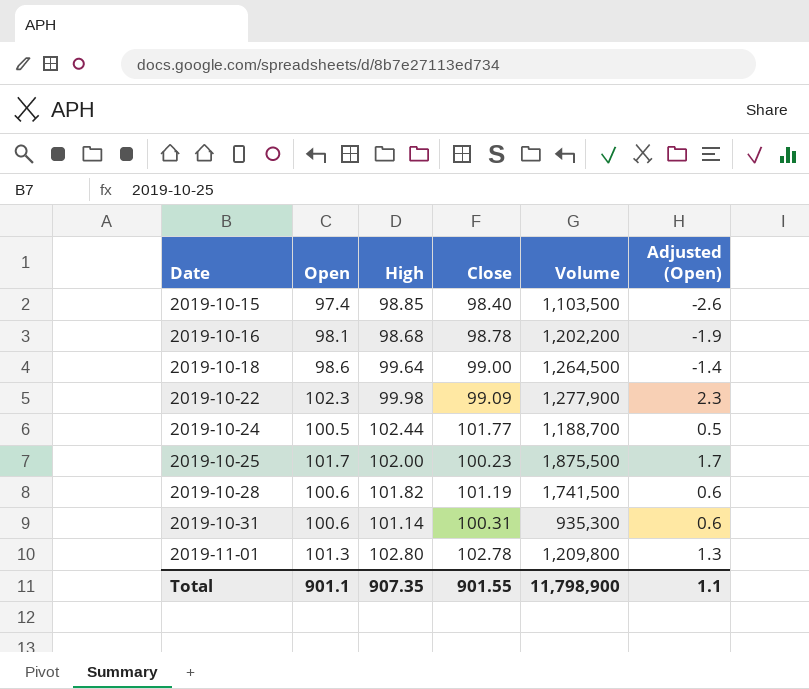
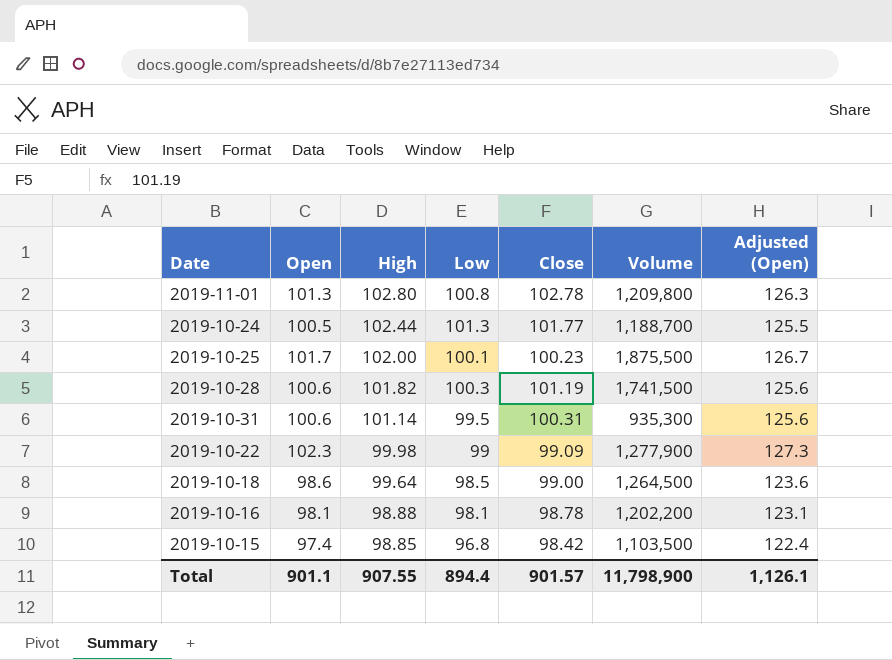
row order: Date ascending -> High descending
column Low | position: none -> 4
column Adjusted (Open) | formula: [Open] - 100 -> [Open] + 25
2019-10-16 | High: 98.68 -> 98.88
2019-10-15 | Close: 98.40 -> 98.42
Total | High: 907.35 -> 907.55
Total | Close: 901.55 -> 901.57
Total | Adjusted (Open): 1.1 -> 1,126.1

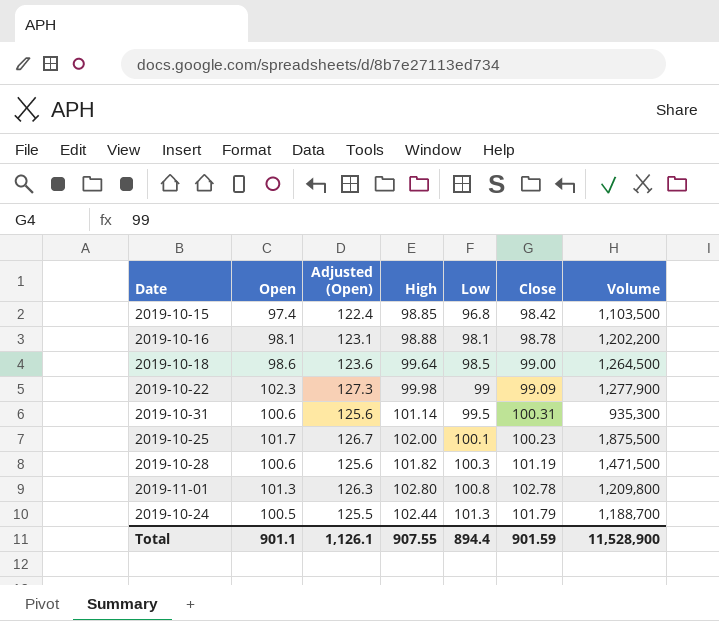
row order: High descending -> Low ascending
column Adjusted (Open) | position: 7 -> 3
2019-10-28 | Volume: 1,741,500 -> 1,471,500
2019-10-24 | Close: 101.77 -> 101.79
Total | Close: 901.57 -> 901.59
Total | Volume: 11,798,900 -> 11,528,900

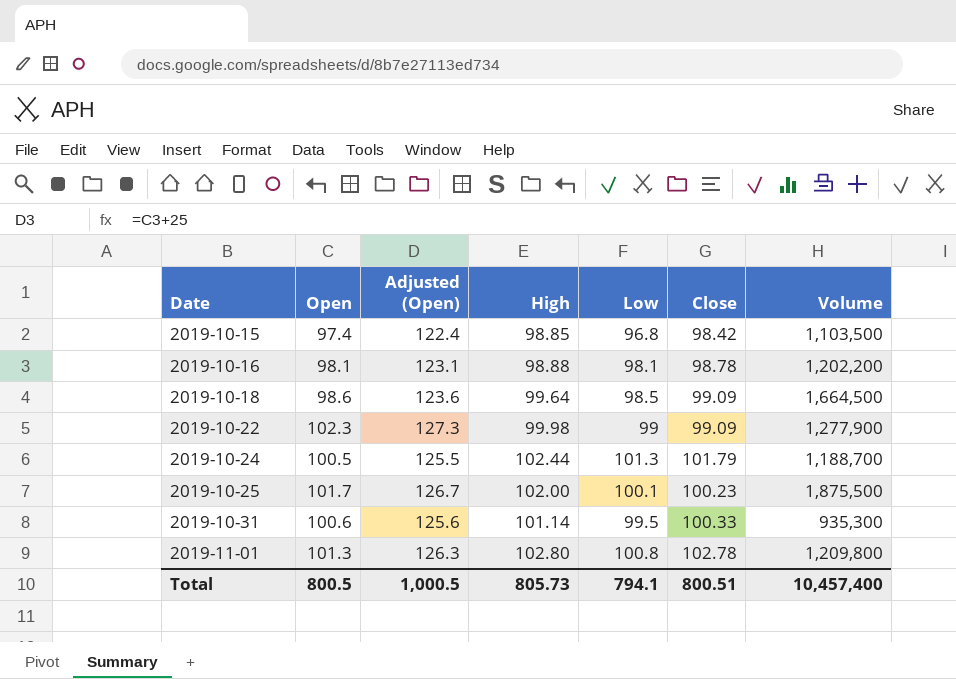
row order: Low ascending -> Date ascending
row 2019-10-28: 100.6 | 125.6 | 101.82 | 100.3 | 101.19 | 1,471,500 -> none
2019-10-18 | Close: 99.00 -> 99.09
2019-10-18 | Volume: 1,264,500 -> 1,664,500
2019-10-31 | Close: 100.31 -> 100.33
Total | Open: 901.1 -> 800.5
Total | Adjusted (Open): 1,126.1 -> 1,000.5
Total | High: 907.55 -> 805.73
Total | Low: 894.4 -> 794.1
Total | Close: 901.59 -> 800.51
Total | Volume: 11,528,900 -> 10,457,400

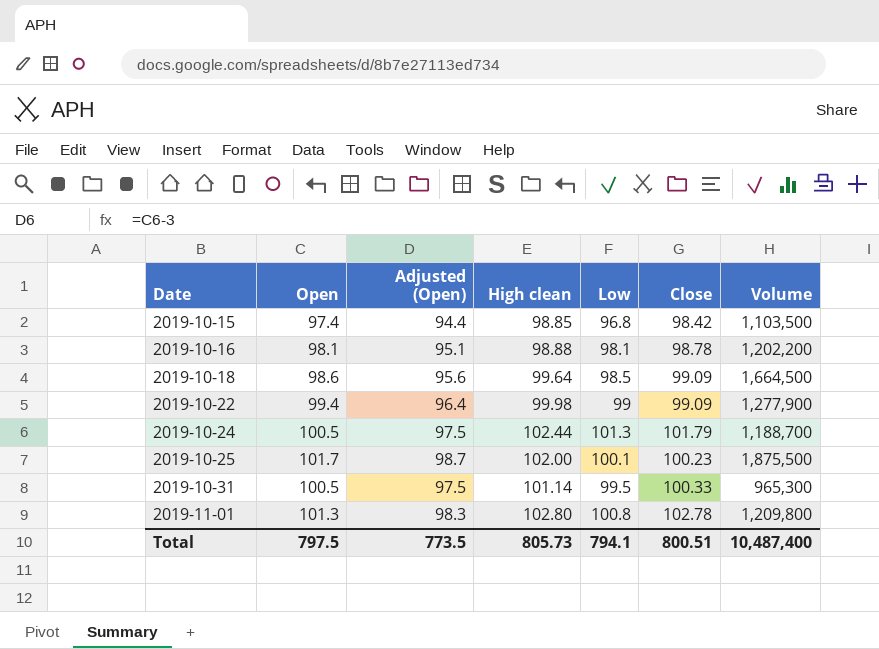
column Adjusted (Open) | formula: [Open] + 25 -> [Open] - 3
column name: High -> High clean
2019-10-22 | Open: 102.3 -> 99.4
2019-10-31 | Open: 100.6 -> 100.5
2019-10-31 | Volume: 935,300 -> 965,300
Total | Open: 800.5 -> 797.5
Total | Adjusted (Open): 1,000.5 -> 773.5
Total | Volume: 10,457,400 -> 10,487,400

